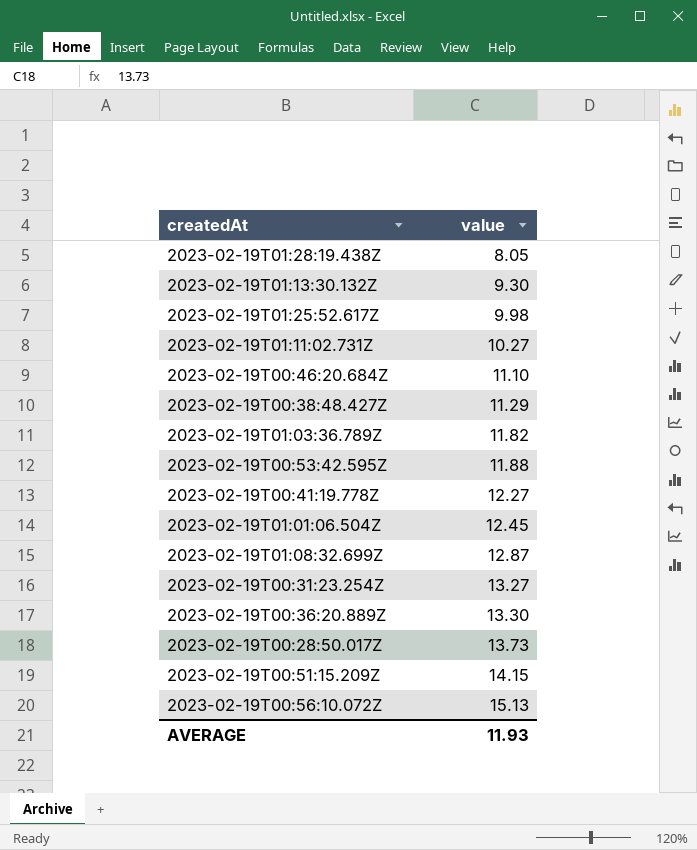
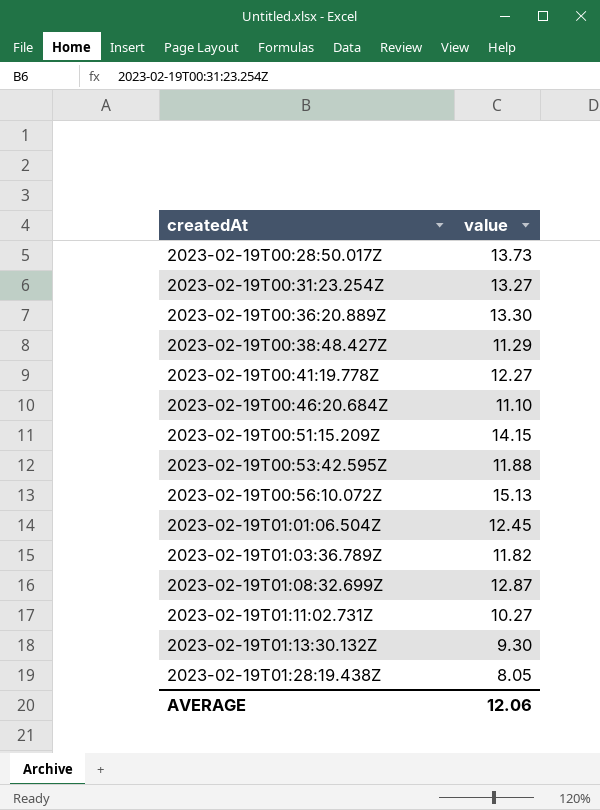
row order: value ascending -> createdAt ascending
row 2023-02-19T01:25:52.617Z: 9.98 -> none
AVERAGE | value: 11.93 -> 12.06

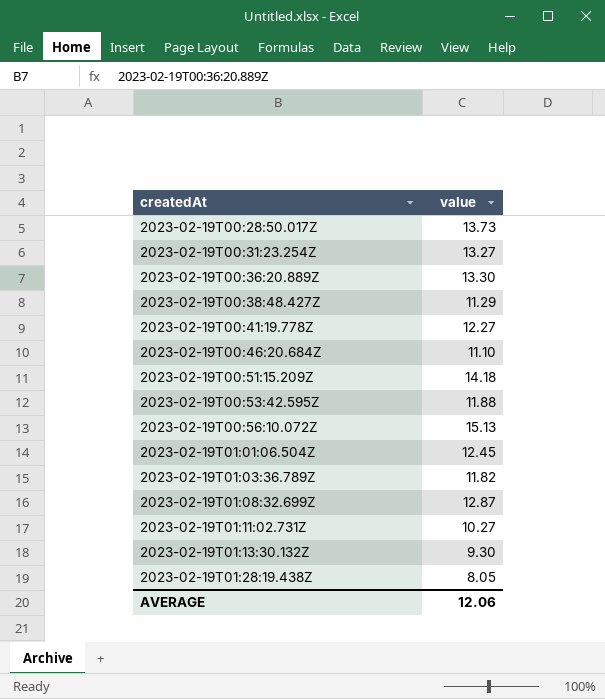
2023-02-19T00:51:15.209Z | value: 14.15 -> 14.18

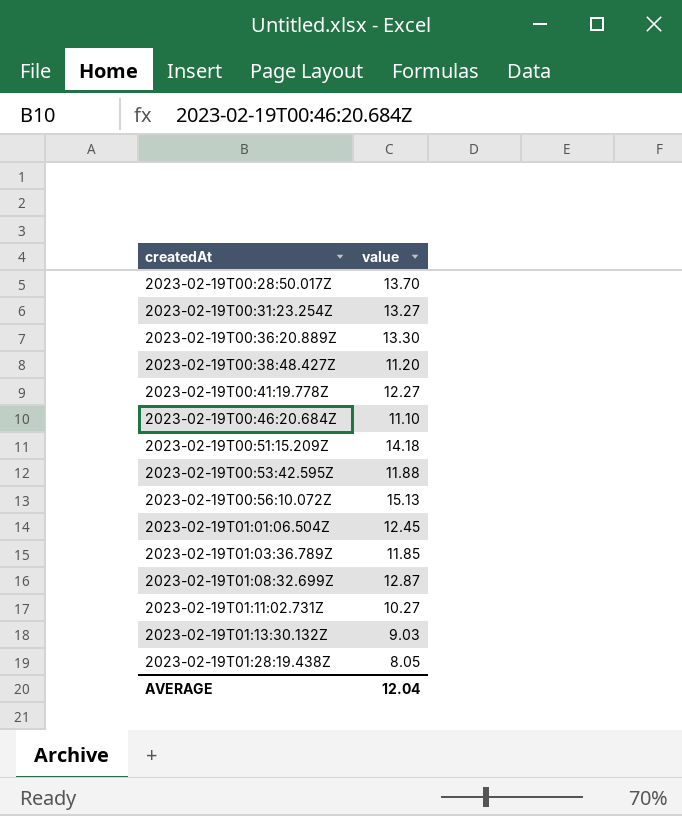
2023-02-19T00:28:50.017Z | value: 13.73 -> 13.70
2023-02-19T00:38:48.427Z | value: 11.29 -> 11.20
2023-02-19T01:03:36.789Z | value: 11.82 -> 11.85
2023-02-19T01:13:30.132Z | value: 9.30 -> 9.03
AVERAGE | value: 12.06 -> 12.04

